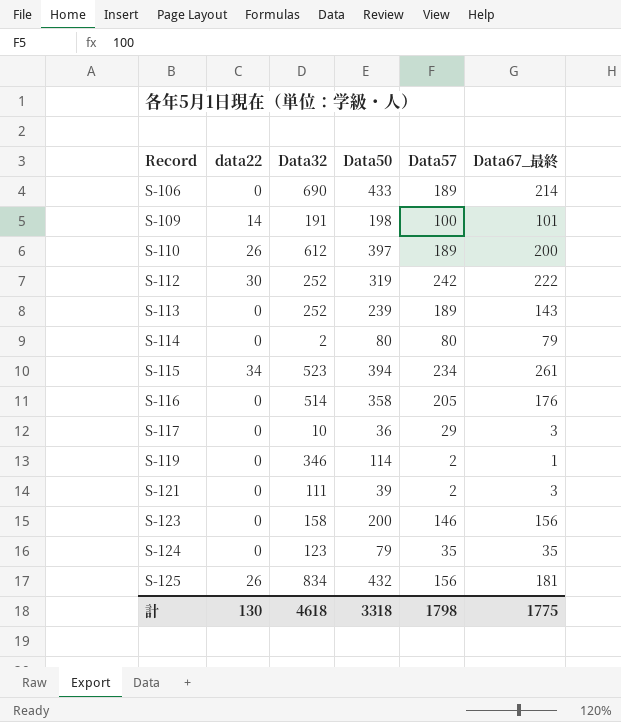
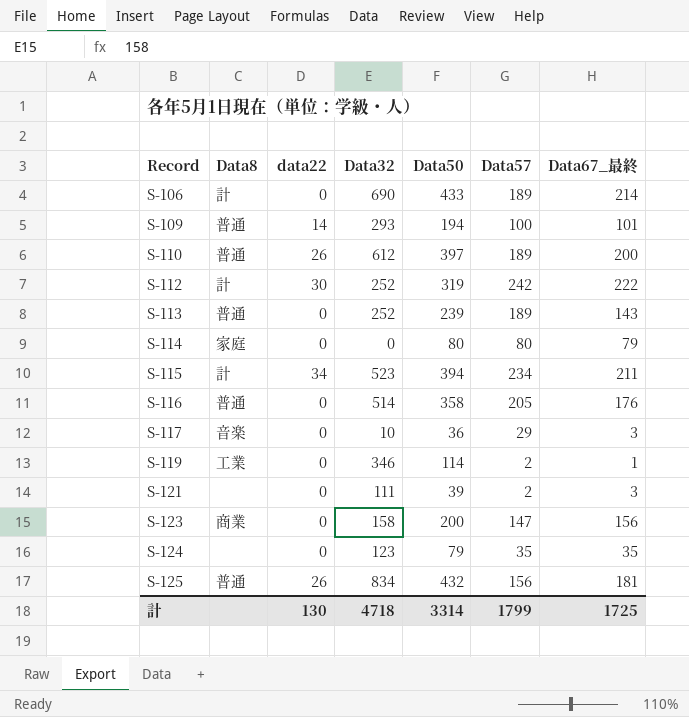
column Data8 | position: none -> 2
S-109 | Data32: 191 -> 293
S-109 | Data50: 198 -> 194
S-114 | Data32: 2 -> 0
S-115 | Data67_最終: 261 -> 211
S-123 | Data57: 146 -> 147
計 | Data32: 4618 -> 4718
計 | Data50: 3318 -> 3314
計 | Data57: 1798 -> 1799
計 | Data67_最終: 1775 -> 1725

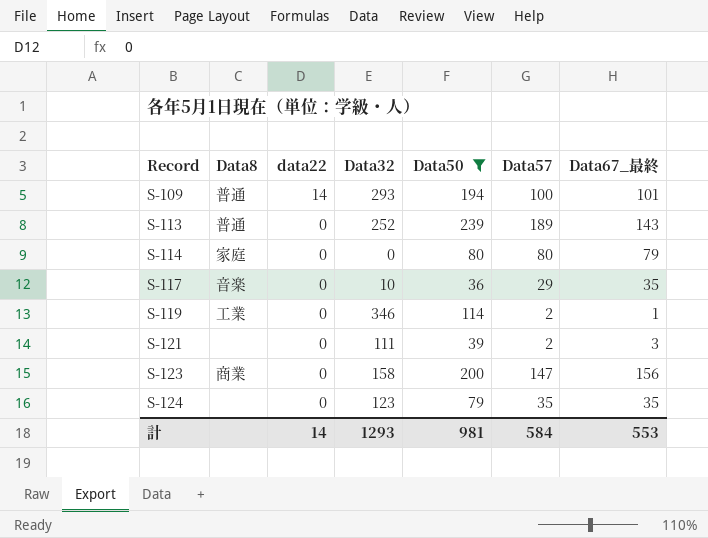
filter: none -> Data50 <= 239
S-117 | Data67_最終: 3 -> 35
計 | data22: 130 -> 14
計 | Data32: 4718 -> 1293
計 | Data50: 3314 -> 981
計 | Data57: 1799 -> 584
計 | Data67_最終: 1725 -> 553

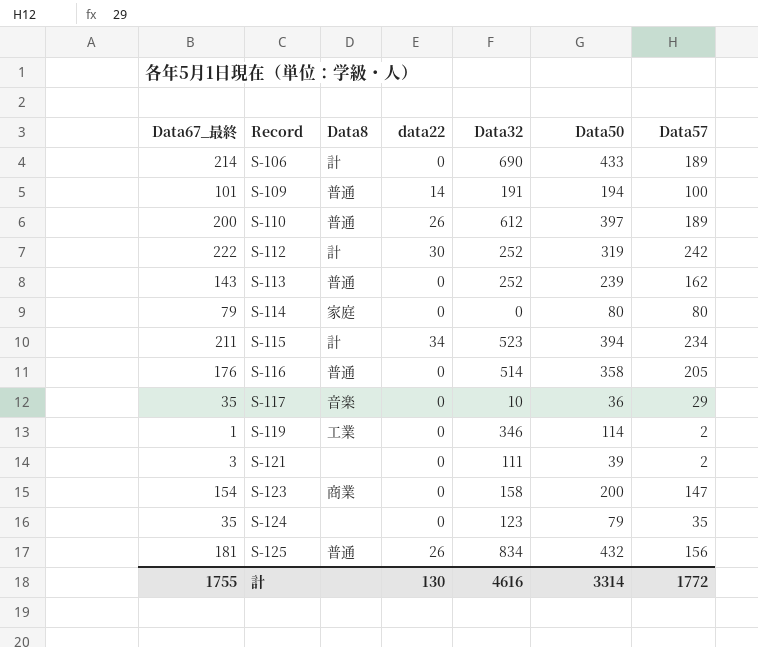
filter: Data50 <= 239 -> none
column Data67_最終 | position: 7 -> 1
S-109 | Data32: 293 -> 191
S-113 | Data57: 189 -> 162
S-123 | Data67_最終: 156 -> 154
計 | Data67_最終: 553 -> 1755
計 | data22: 14 -> 130
計 | Data32: 1293 -> 4616
計 | Data50: 981 -> 3314
計 | Data57: 584 -> 1772

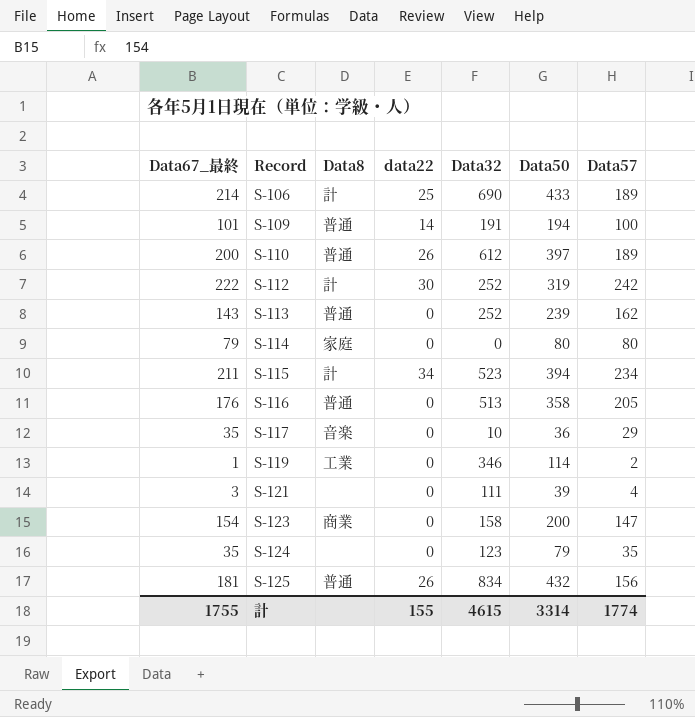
S-106 | data22: 0 -> 25
S-116 | Data32: 514 -> 513
S-121 | Data57: 2 -> 4
計 | data22: 130 -> 155
計 | Data32: 4616 -> 4615
計 | Data57: 1772 -> 1774

